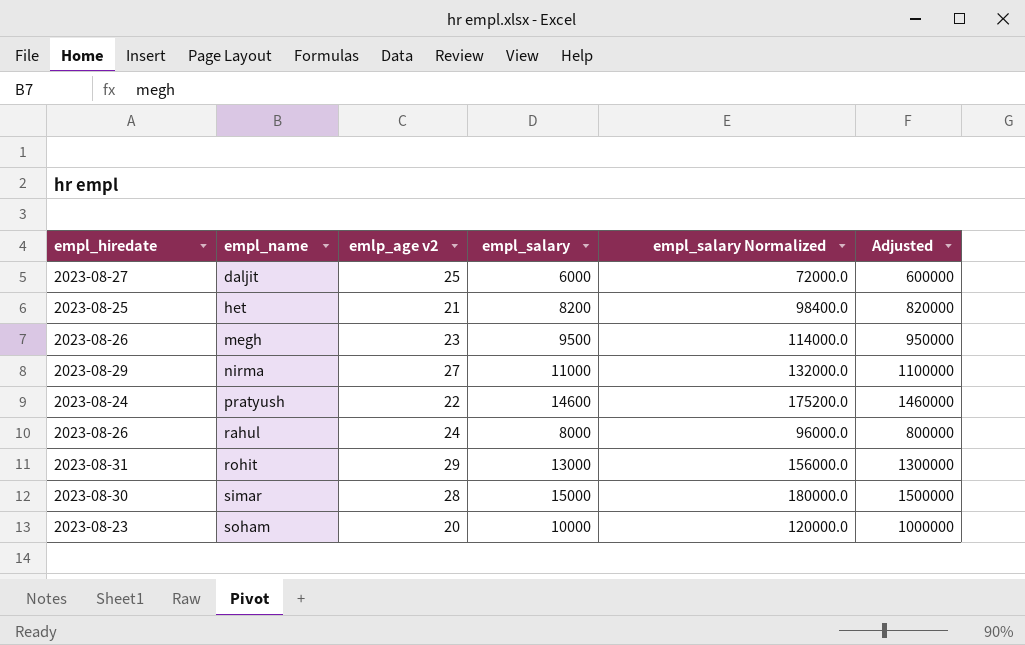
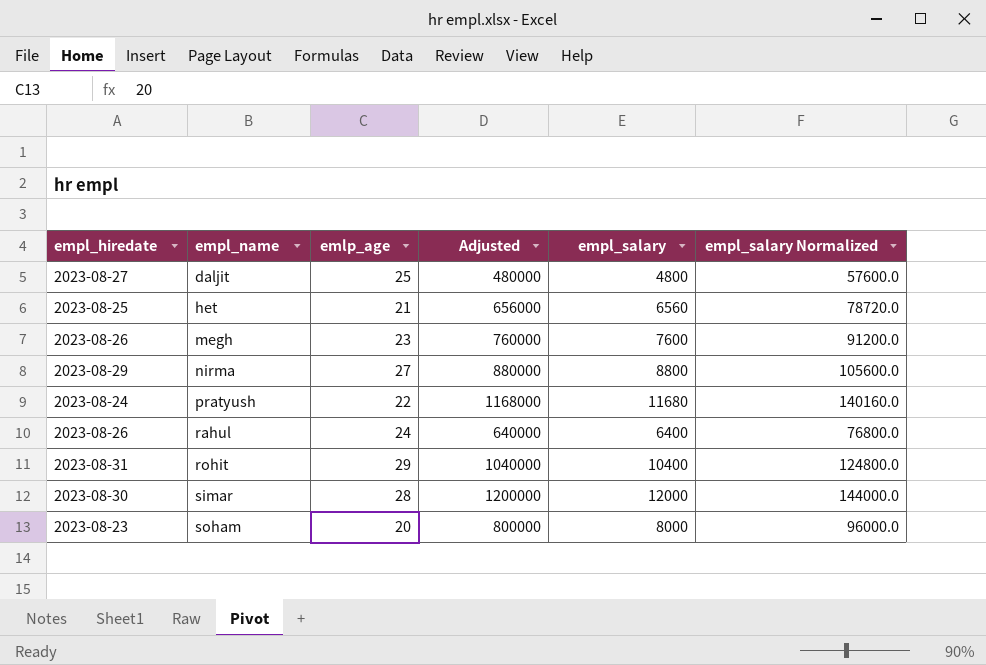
column name: emlp_age v2 -> emlp_age
column Adjusted | position: 6 -> 4
daljit | Adjusted: 600000 -> 480000
daljit | empl_salary: 6000 -> 4800
daljit | empl_salary Normalized: 72000.0 -> 57600.0
het | Adjusted: 820000 -> 656000
het | empl_salary: 8200 -> 6560
het | empl_salary Normalized: 98400.0 -> 78720.0
megh | Adjusted: 950000 -> 760000
megh | empl_salary: 9500 -> 7600
megh | empl_salary Normalized: 114000.0 -> 91200.0
nirma | Adjusted: 1100000 -> 880000
nirma | empl_salary: 11000 -> 8800
nirma | empl_salary Normalized: 132000.0 -> 105600.0
pratyush | Adjusted: 1460000 -> 1168000
pratyush | empl_salary: 14600 -> 11680
pratyush | empl_salary Normalized: 175200.0 -> 140160.0
rahul | Adjusted: 800000 -> 640000
rahul | empl_salary: 8000 -> 6400
rahul | empl_salary Normalized: 96000.0 -> 76800.0
rohit | Adjusted: 1300000 -> 1040000
rohit | empl_salary: 13000 -> 10400
rohit | empl_salary Normalized: 156000.0 -> 124800.0
simar | Adjusted: 1500000 -> 1200000
simar | empl_salary: 15000 -> 12000
simar | empl_salary Normalized: 180000.0 -> 144000.0
soham | Adjusted: 1000000 -> 800000
soham | empl_salary: 10000 -> 8000
soham | empl_salary Normalized: 120000.0 -> 96000.0

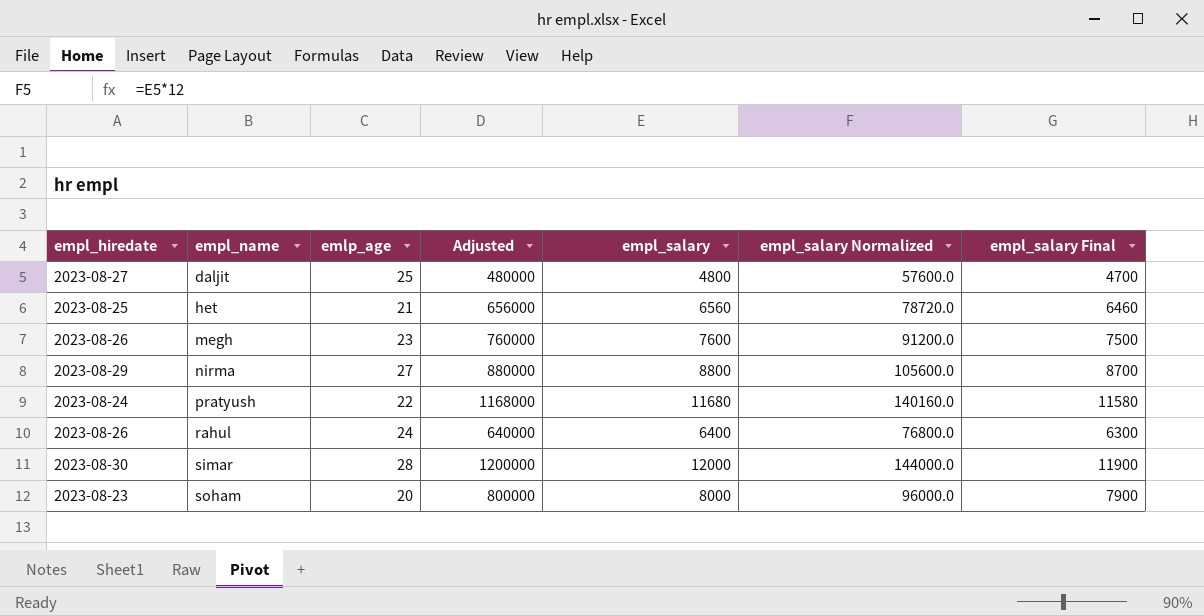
column empl_salary Final | formula: none -> [empl_salary] - 100
row rohit: 2023-08-31 | 29 | 1040000 | 10400 | 124800.0 -> none

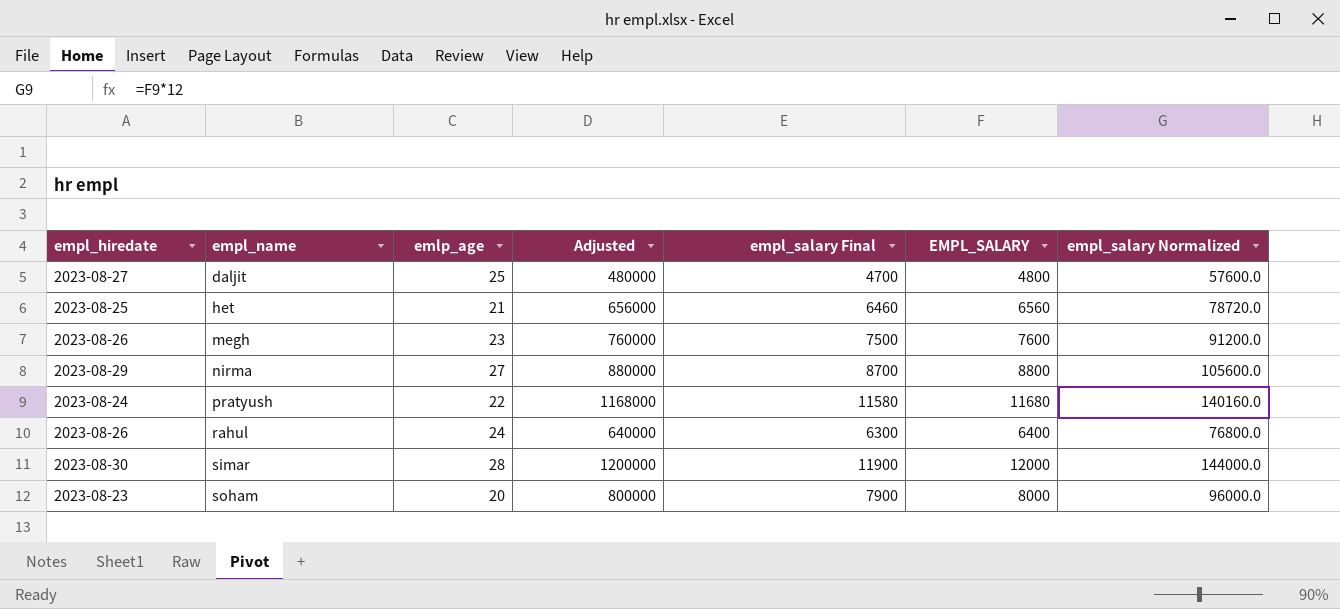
column empl_salary Final | position: 7 -> 5
column name: empl_salary -> EMPL_SALARY

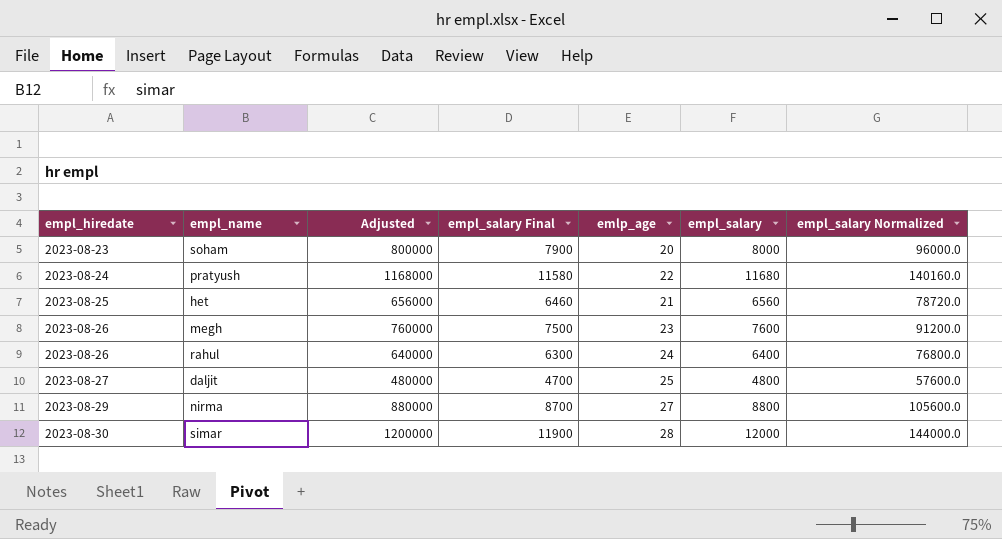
row order: empl_name ascending -> empl_hiredate ascending
column emlp_age | position: 3 -> 5
column name: EMPL_SALARY -> empl_salary

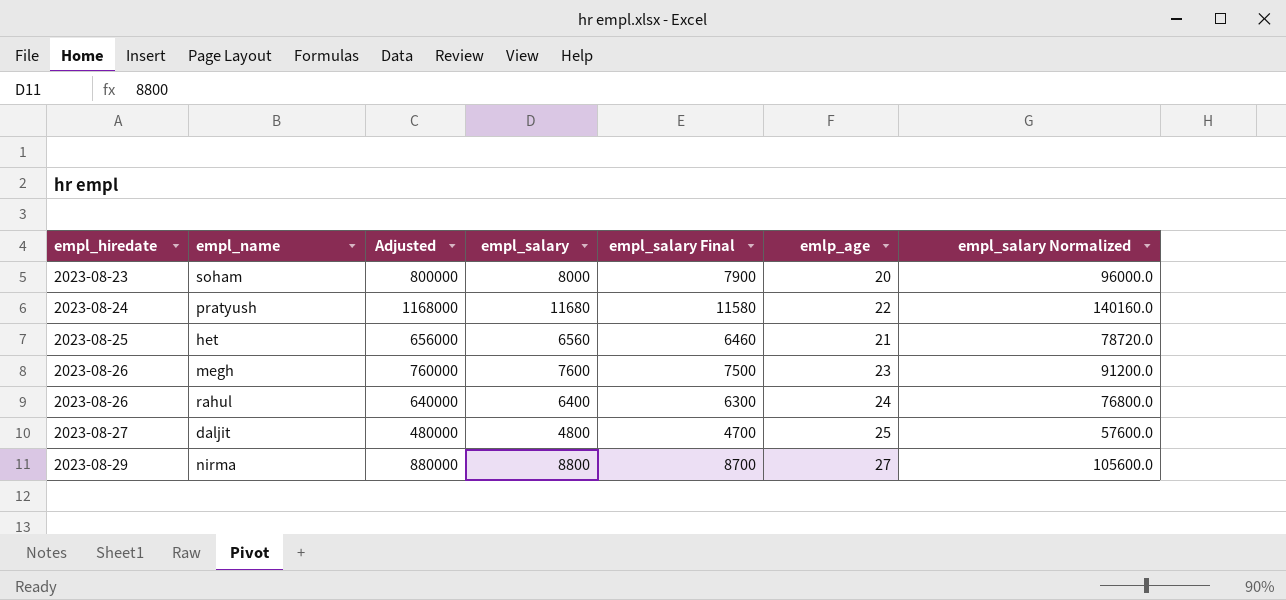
column empl_salary | position: 6 -> 4
row simar: 2023-08-30 | 1200000 | 11900 | 28 | 12000 | 144000.0 -> none

